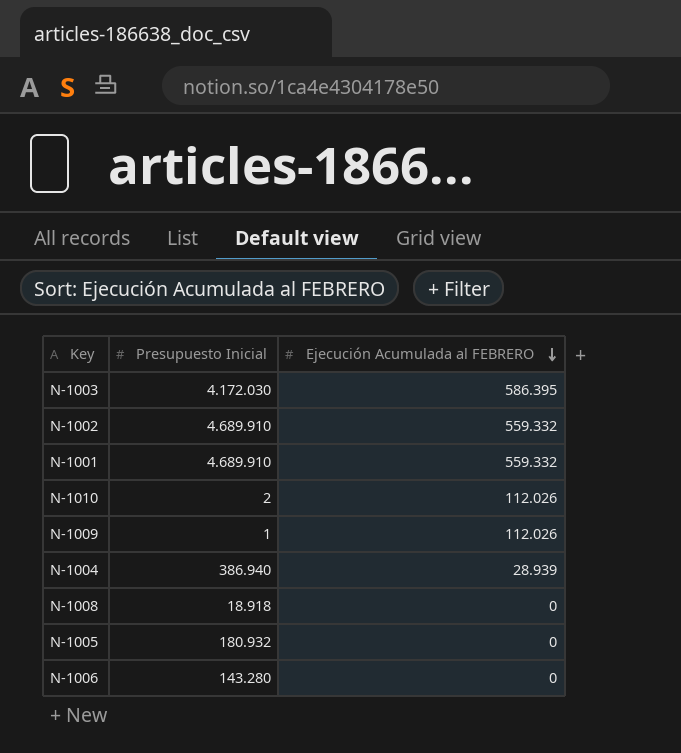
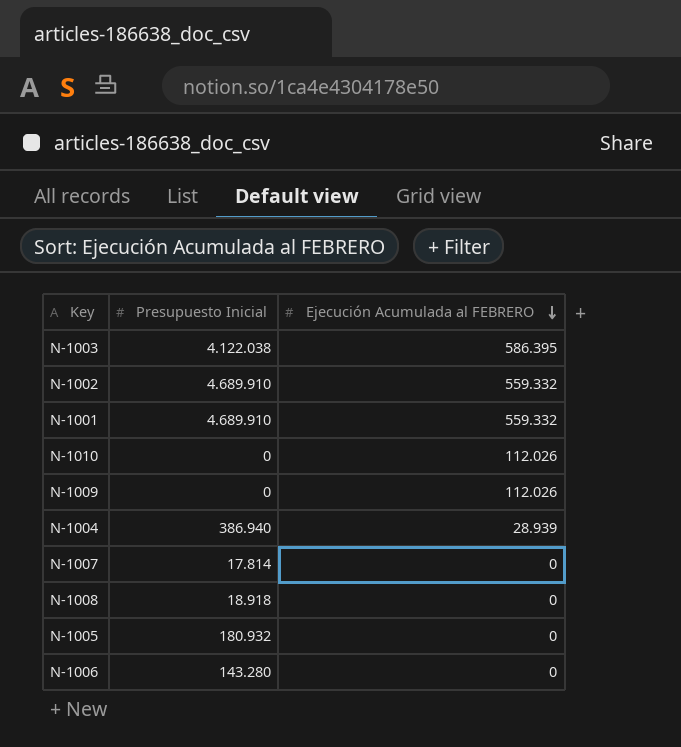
N-1003 | Presupuesto Inicial: 4.172.030 -> 4.122.038
N-1010 | Presupuesto Inicial: 2 -> 0
N-1009 | Presupuesto Inicial: 1 -> 0
row N-1007: none -> 17.814 | 0

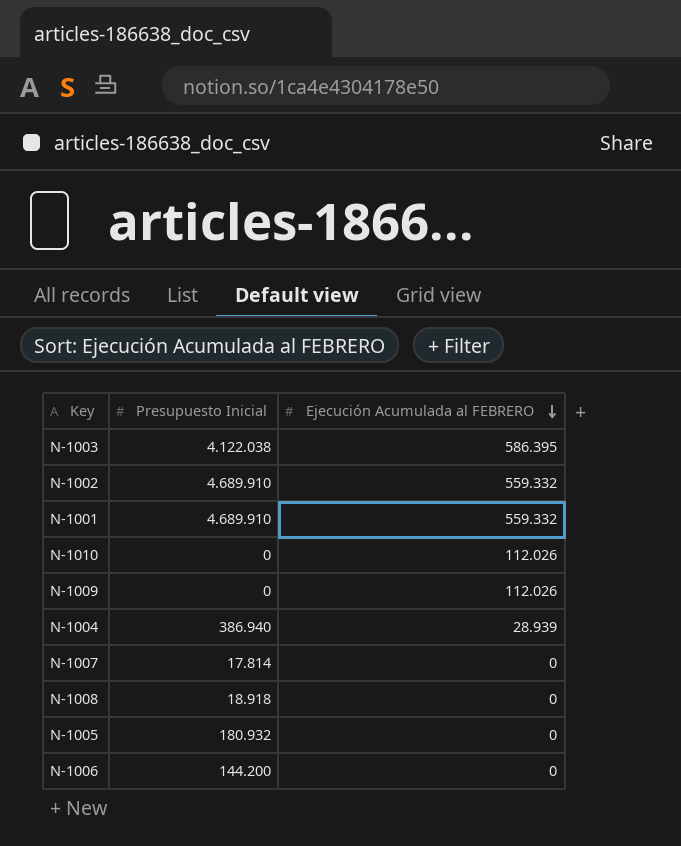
N-1006 | Presupuesto Inicial: 143.280 -> 144.200

